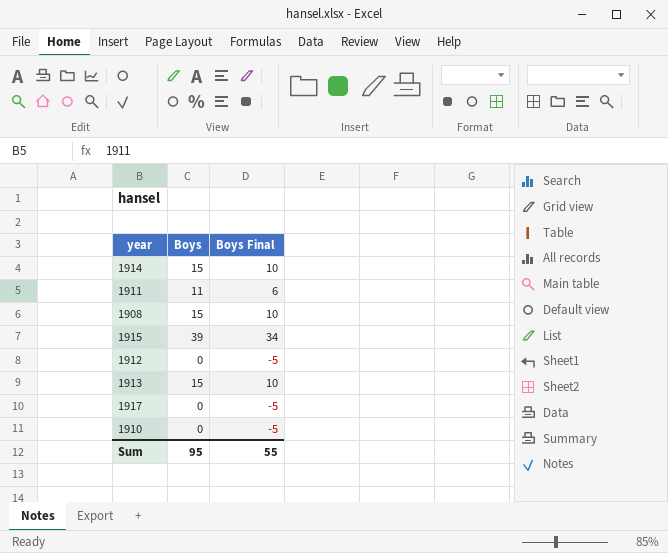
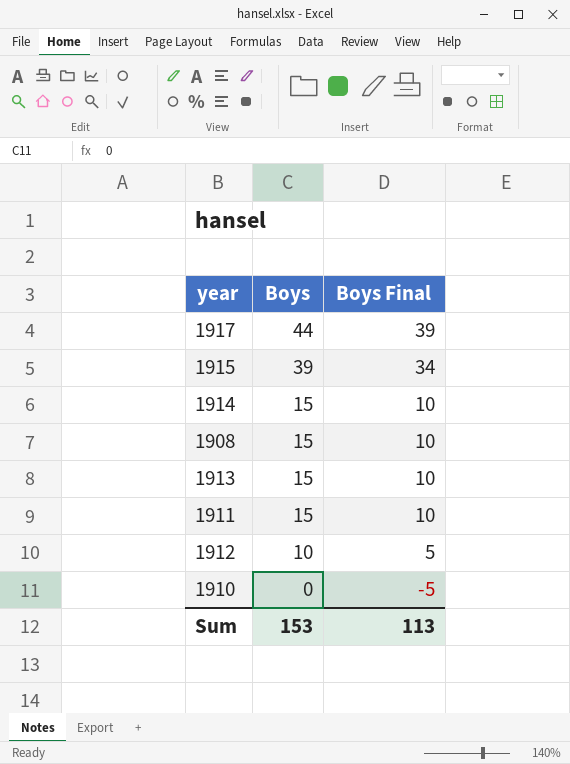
row order: none -> Boys descending
1917 | Boys: 0 -> 44
1917 | Boys Final: -5 -> 39
1911 | Boys: 11 -> 15
1911 | Boys Final: 6 -> 10
1912 | Boys: 0 -> 10
1912 | Boys Final: -5 -> 5
Sum | Boys: 95 -> 153
Sum | Boys Final: 55 -> 113

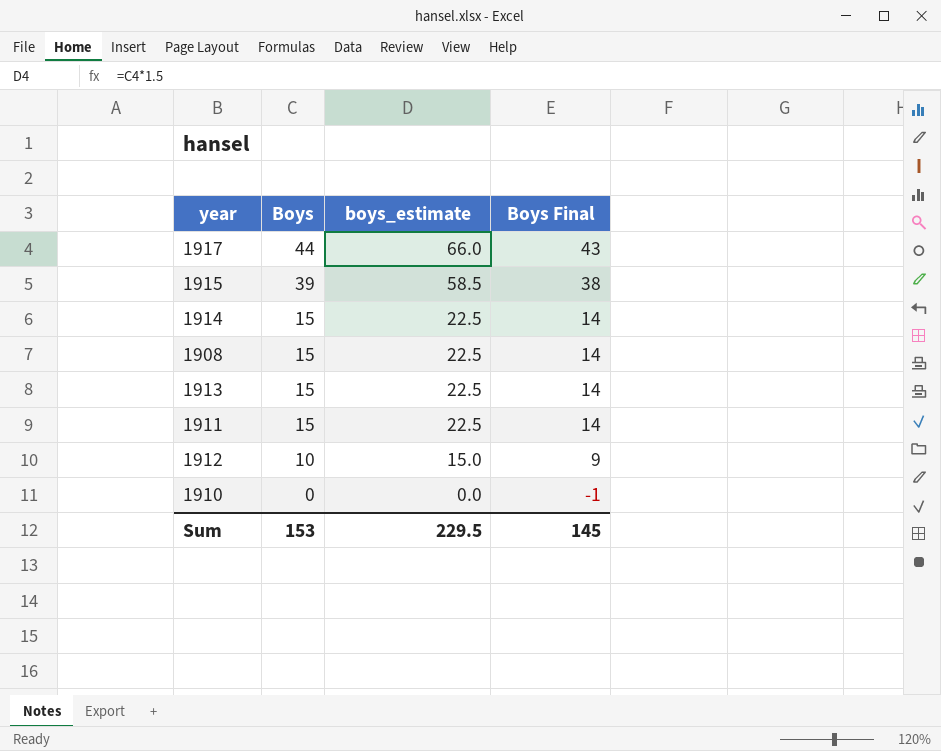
column boys_estimate | formula: none -> [Boys] * 1.5
column Boys Final | formula: [Boys] - 5 -> [Boys] - 1
Sum | Boys Final: 113 -> 145

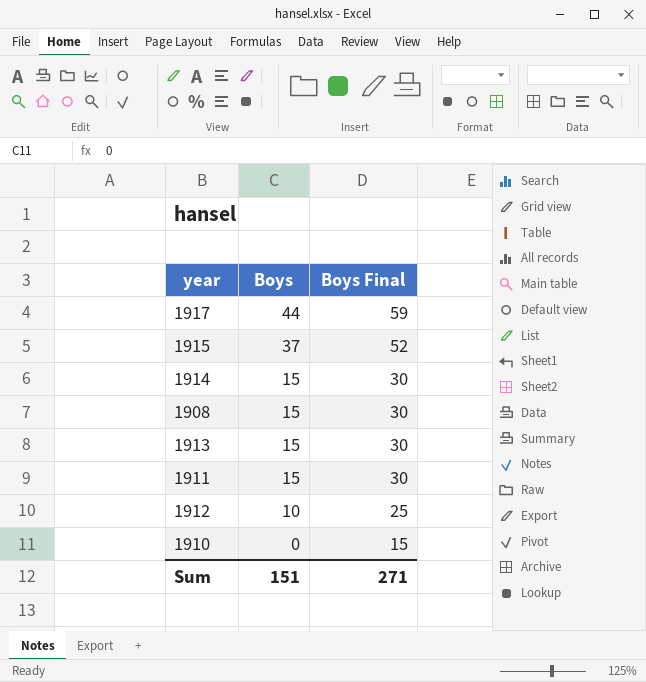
column boys_estimate | formula: [Boys] * 1.5 -> none
column Boys Final | formula: [Boys] - 1 -> [Boys] + 15
1915 | Boys: 39 -> 37
Sum | Boys: 153 -> 151
Sum | Boys Final: 145 -> 271

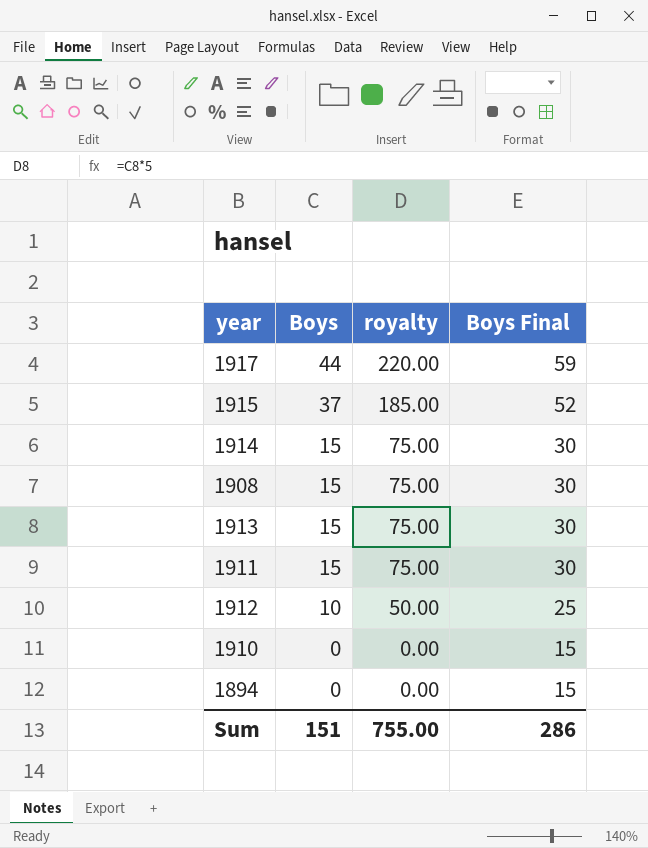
column royalty | formula: none -> [Boys] * 5
row 1894: none -> 0 | 0.00 | 15
Sum | Boys Final: 271 -> 286

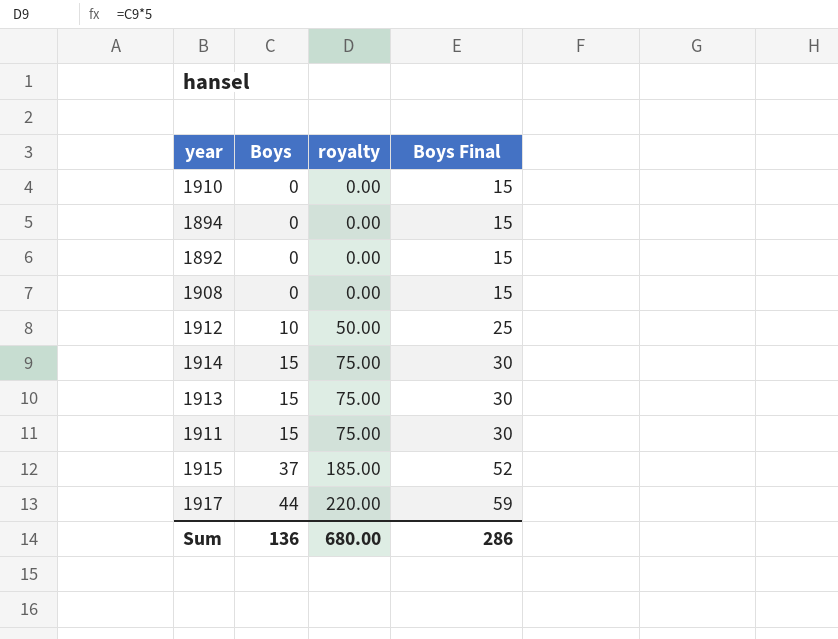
row order: Boys descending -> Boys ascending
row 1892: none -> 0 | 0.00 | 15
1908 | Boys: 15 -> 0
1908 | royalty: 75.00 -> 0.00
1908 | Boys Final: 30 -> 15
Sum | Boys: 151 -> 136
Sum | royalty: 755.00 -> 680.00

